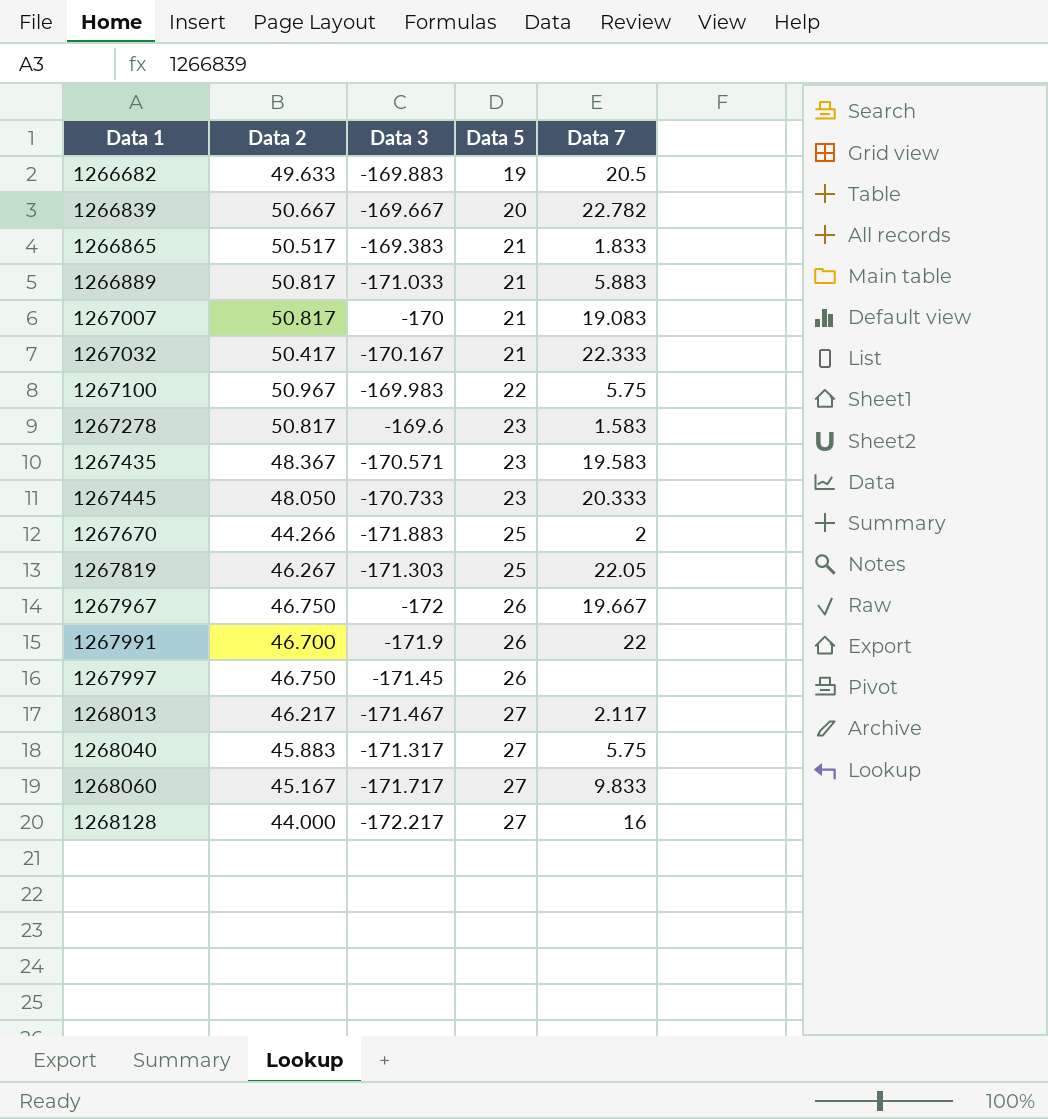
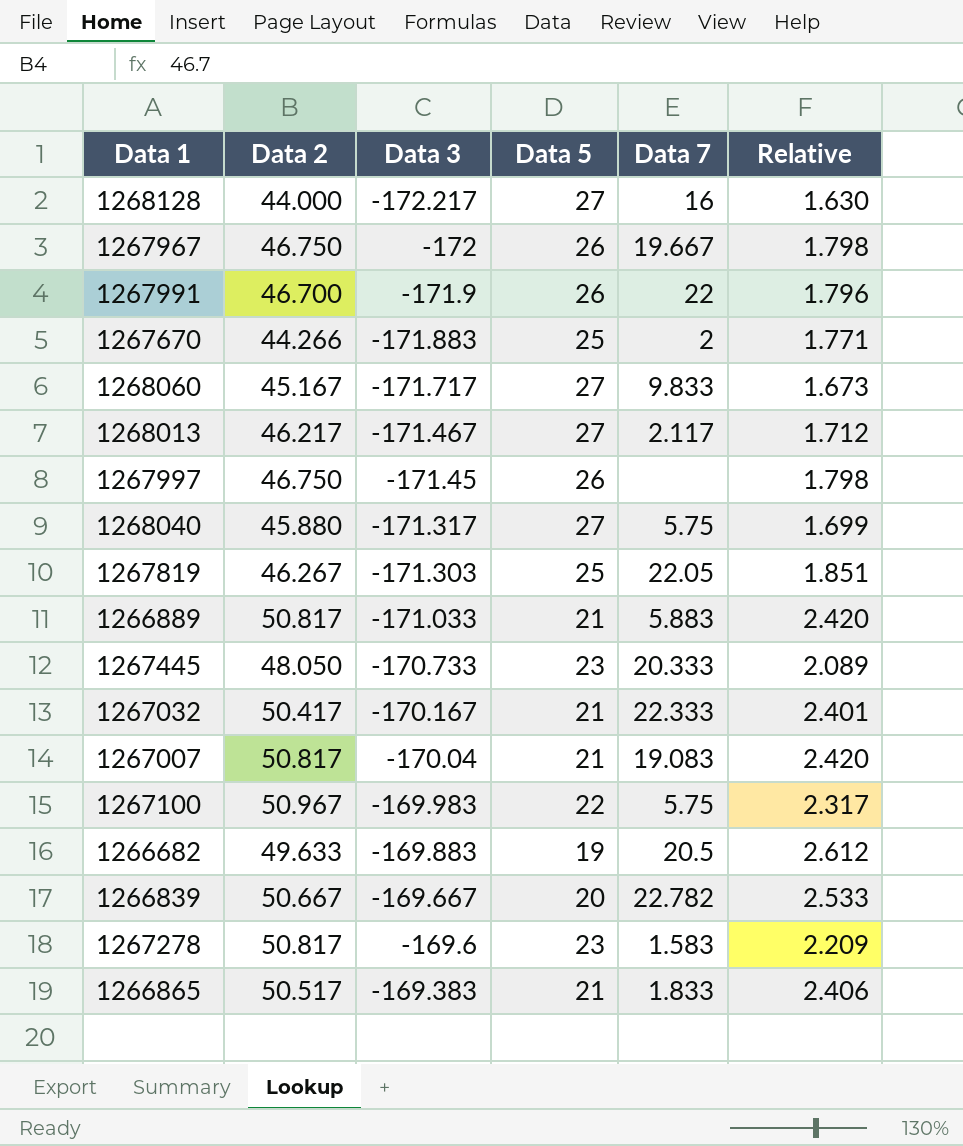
row order: Data 1 ascending -> Data 3 ascending
column Relative | formula: none -> [Data 2] / [Data 5]
row 1267435: 48.367 | -170.571 | 23 | 19.583 -> none
1268040 | Data 2: 45.883 -> 45.880
1267007 | Data 3: -170 -> -170.04

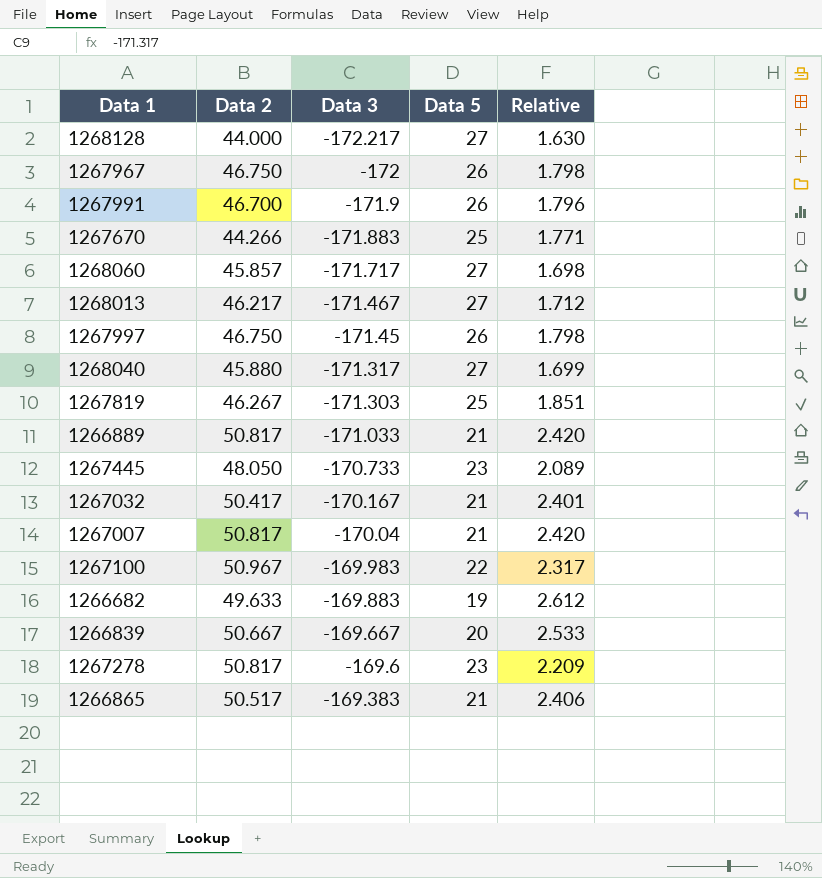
column Data 7 | position: 5 -> none
1268060 | Data 2: 45.167 -> 45.857
1268060 | Relative: 1.673 -> 1.698

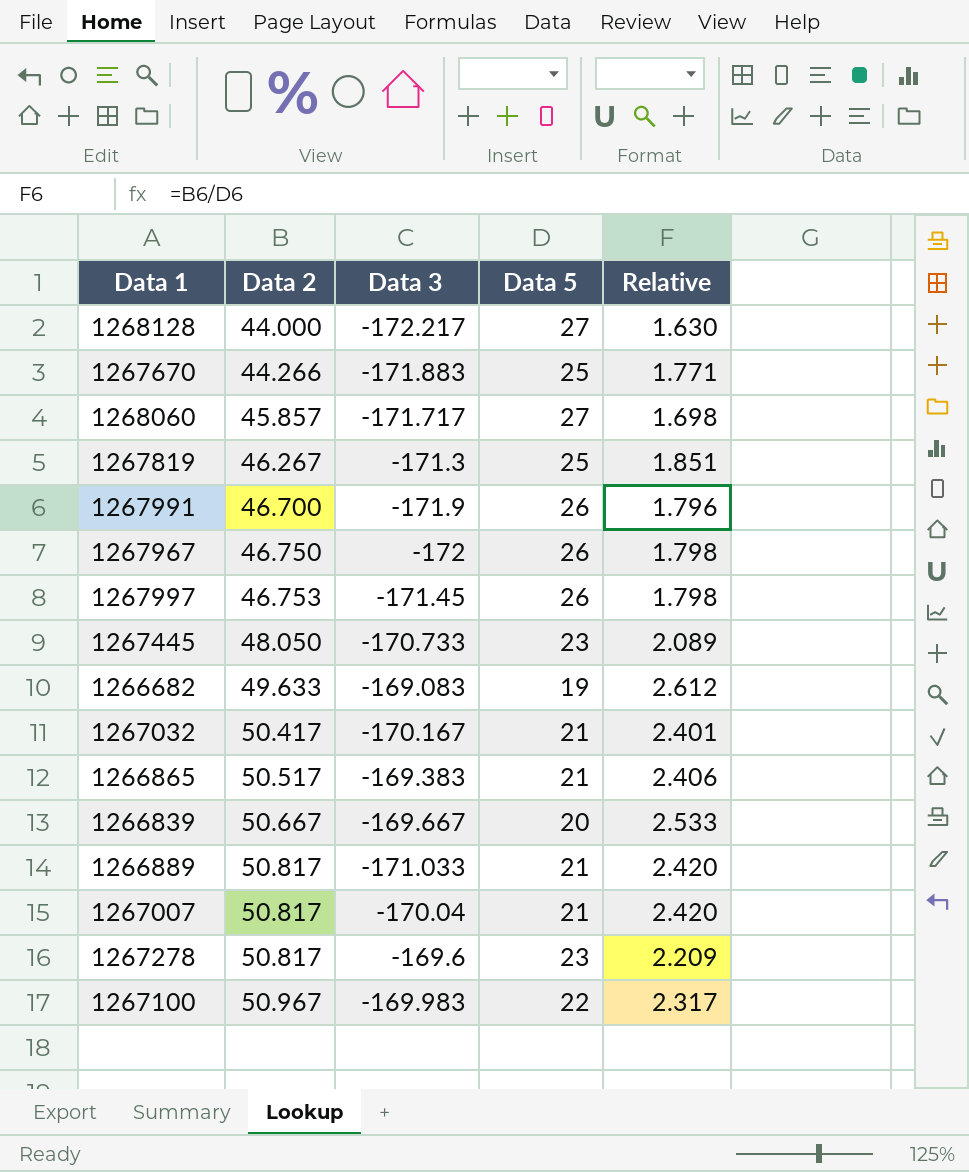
row order: Data 3 ascending -> Data 2 ascending
row 1268013: 46.217 | -171.467 | 27 | 1.712 -> none
row 1268040: 45.880 | -171.317 | 27 | 1.699 -> none
1267819 | Data 3: -171.303 -> -171.3
1267997 | Data 2: 46.750 -> 46.753
1266682 | Data 3: -169.883 -> -169.083

